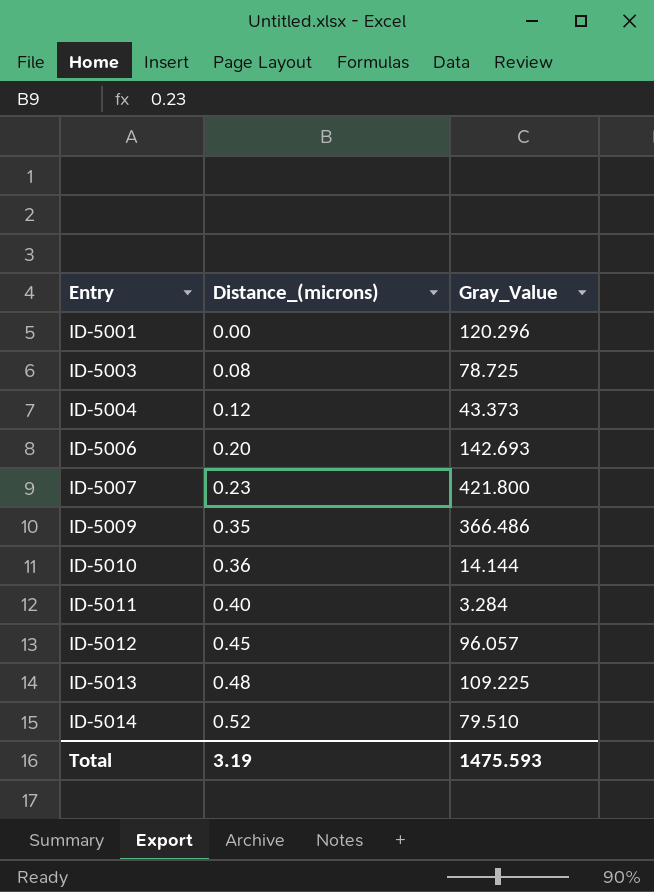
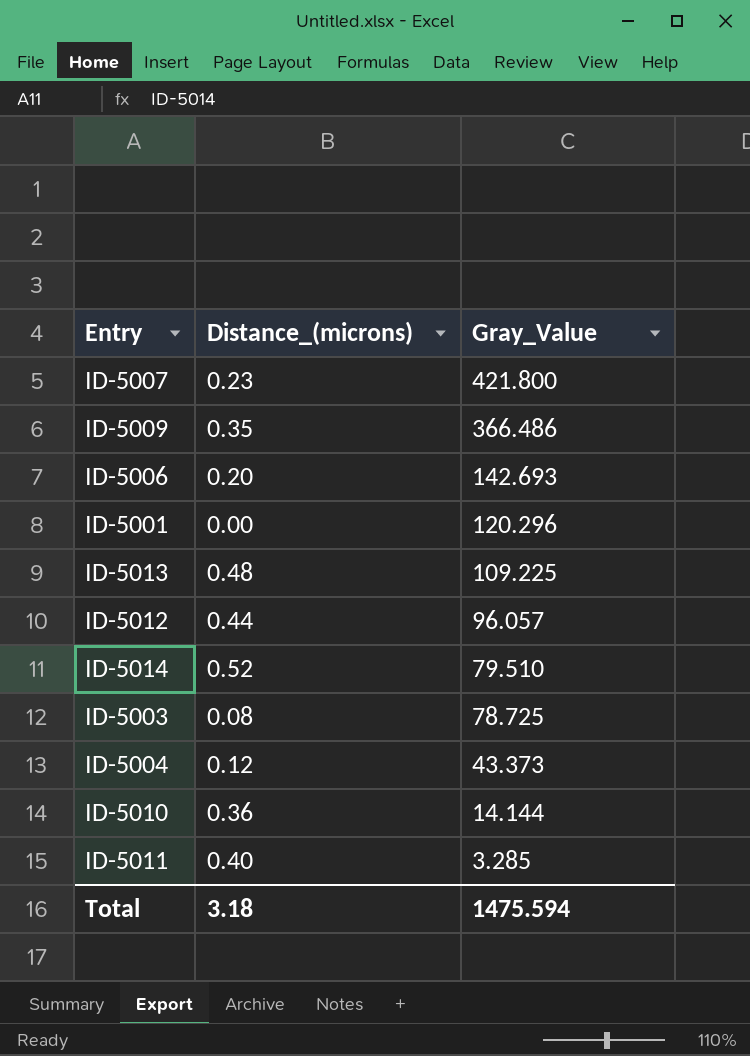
row order: Entry ascending -> Gray_Value descending
ID-5012 | Distance_(microns): 0.45 -> 0.44
ID-5011 | Gray_Value: 3.284 -> 3.285
Total | Distance_(microns): 3.19 -> 3.18
Total | Gray_Value: 1475.593 -> 1475.594

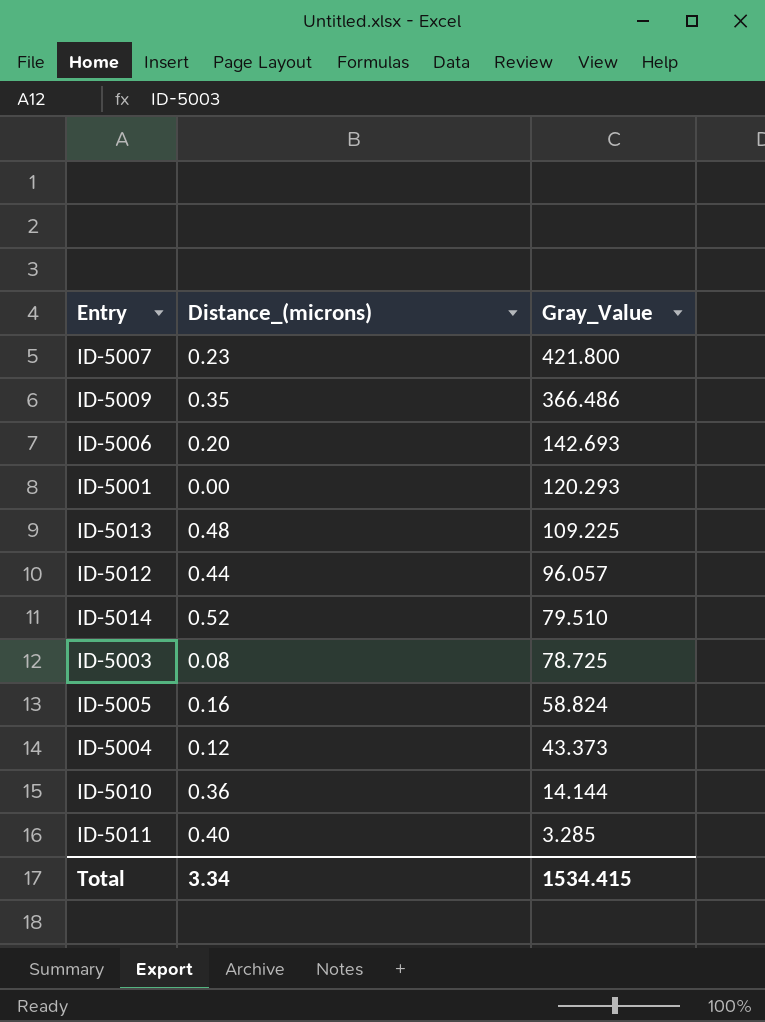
ID-5001 | Gray_Value: 120.296 -> 120.293
row ID-5005: none -> 0.16 | 58.824
Total | Distance_(microns): 3.18 -> 3.34
Total | Gray_Value: 1475.594 -> 1534.415

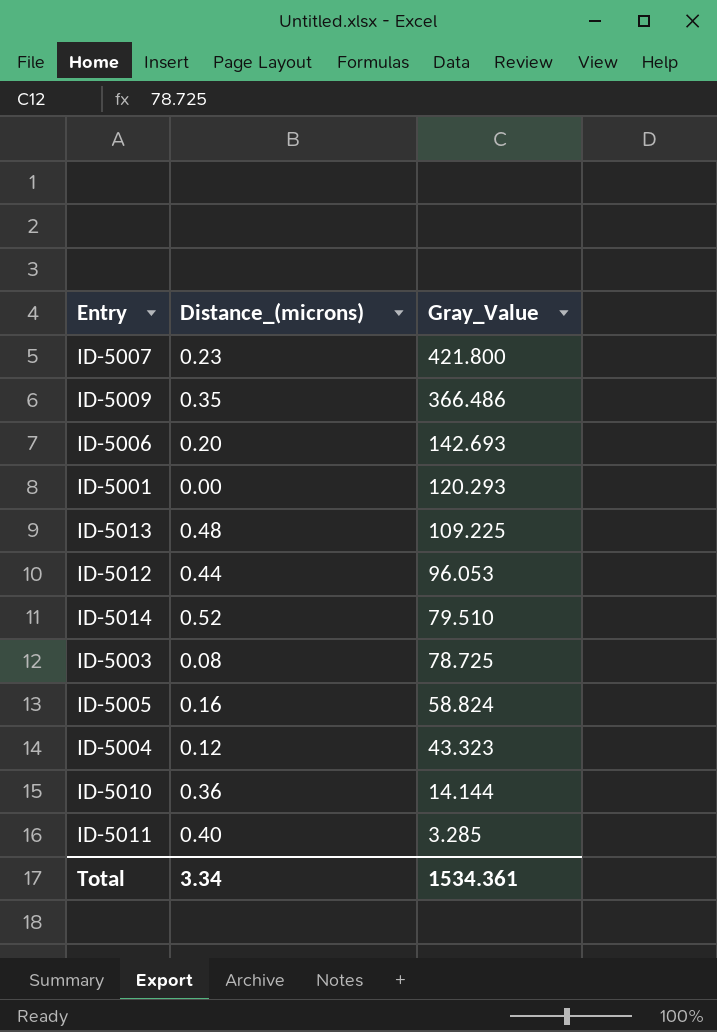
ID-5012 | Gray_Value: 96.057 -> 96.053
ID-5004 | Gray_Value: 43.373 -> 43.323
Total | Gray_Value: 1534.415 -> 1534.361

